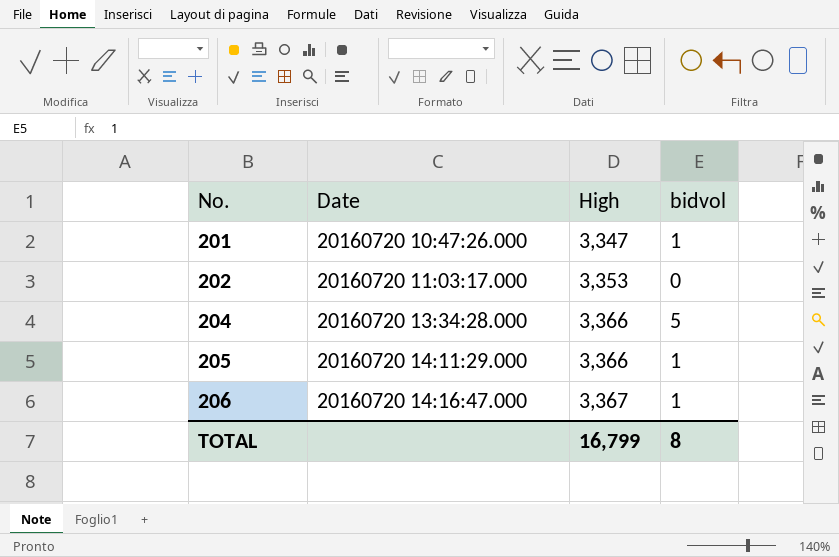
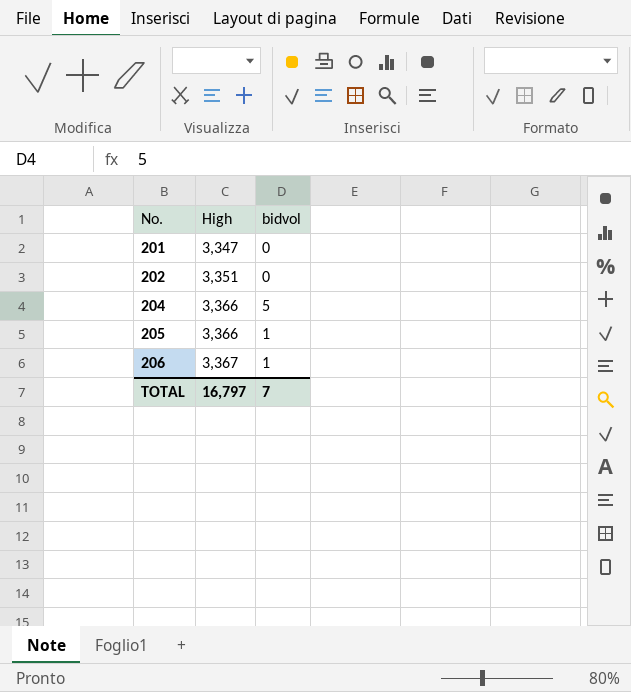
column Date | position: 2 -> none
201 | bidvol: 1 -> 0
202 | High: 3,353 -> 3,351
TOTAL | High: 16,799 -> 16,797
TOTAL | bidvol: 8 -> 7

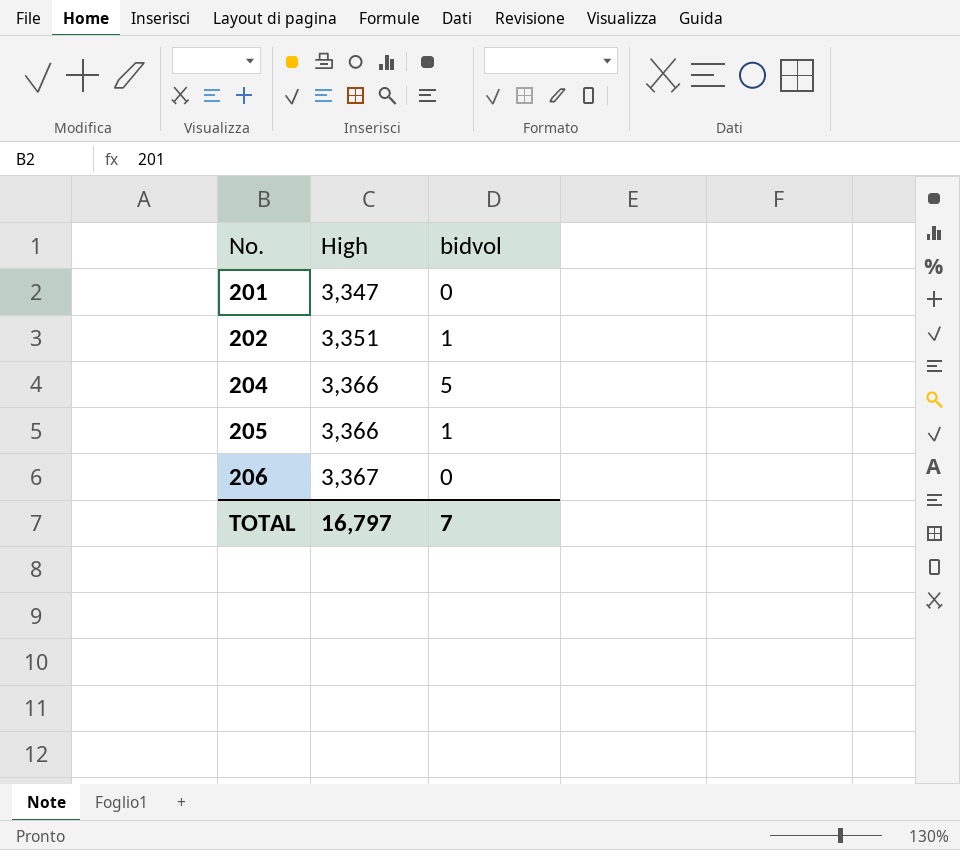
202 | bidvol: 0 -> 1
206 | bidvol: 1 -> 0

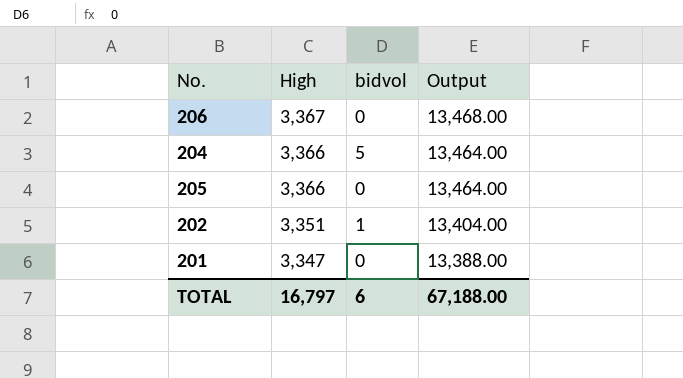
row order: No. ascending -> High descending
column Output | formula: none -> [High] * 4
205 | bidvol: 1 -> 0
TOTAL | bidvol: 7 -> 6

